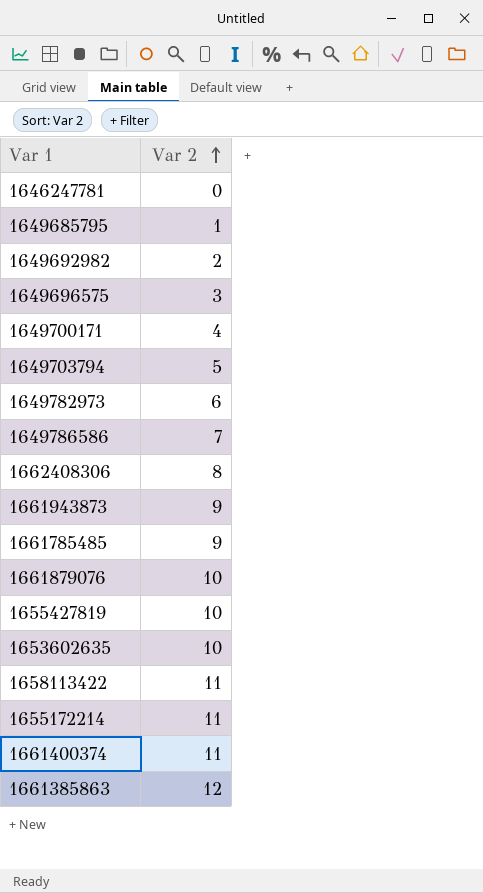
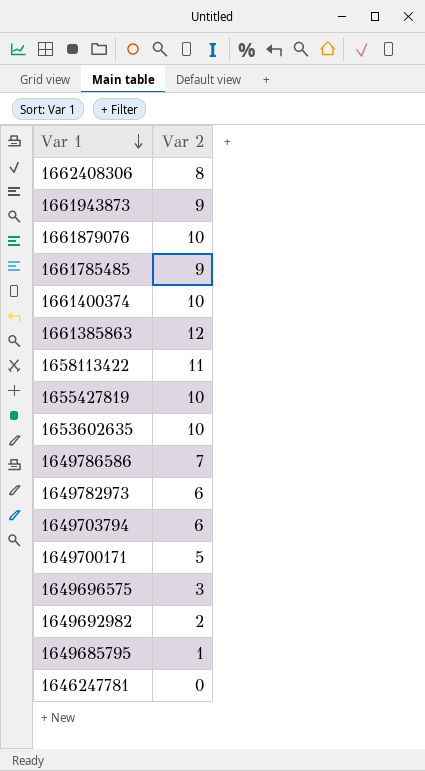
row order: Var 2 ascending -> Var 1 descending
row 1655172214: 11 -> none
1661400374 | Var 2: 11 -> 10
1649703794 | Var 2: 5 -> 6
1649700171 | Var 2: 4 -> 5

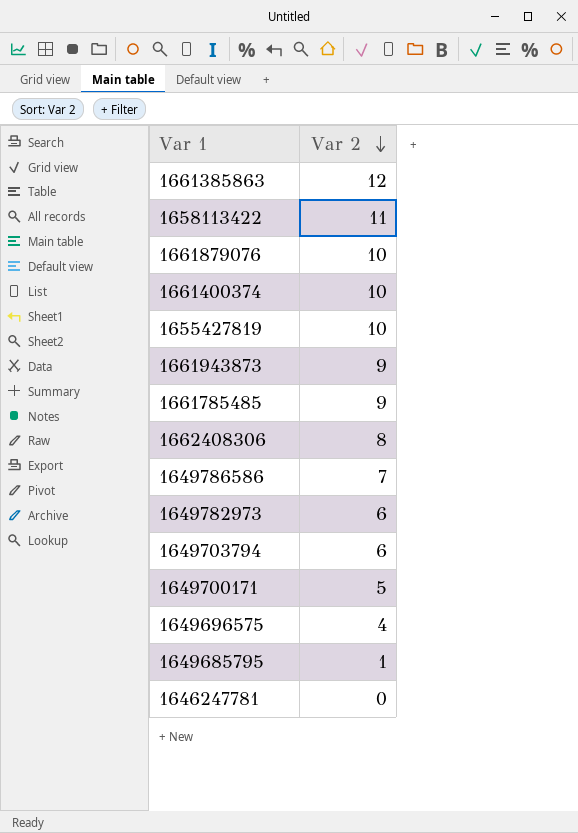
row order: Var 1 descending -> Var 2 descending
row 1653602635: 10 -> none
row 1649692982: 2 -> none
1649696575 | Var 2: 3 -> 4

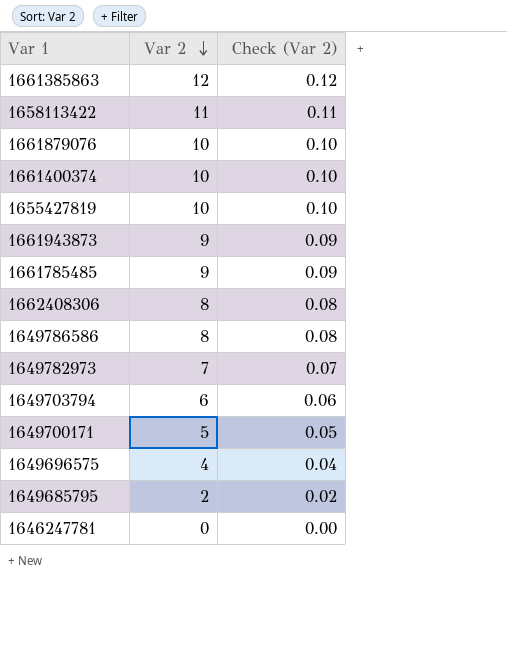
column Check (Var 2) | formula: none -> [Var 2] * 0.01
1649786586 | Var 2: 7 -> 8
1649782973 | Var 2: 6 -> 7
1649685795 | Var 2: 1 -> 2

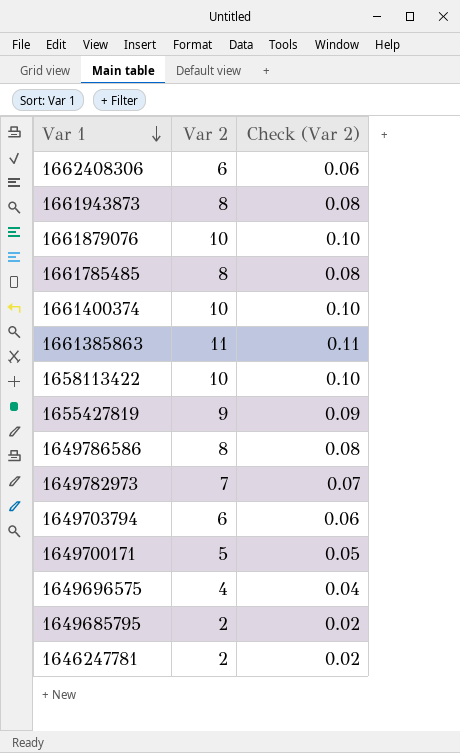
row order: Var 2 descending -> Var 1 descending
1662408306 | Var 2: 8 -> 6
1662408306 | Check (Var 2): 0.08 -> 0.06
1661943873 | Var 2: 9 -> 8
1661943873 | Check (Var 2): 0.09 -> 0.08
1661785485 | Var 2: 9 -> 8
1661785485 | Check (Var 2): 0.09 -> 0.08
1661385863 | Var 2: 12 -> 11
1661385863 | Check (Var 2): 0.12 -> 0.11
1658113422 | Var 2: 11 -> 10
1658113422 | Check (Var 2): 0.11 -> 0.10
1655427819 | Var 2: 10 -> 9
1655427819 | Check (Var 2): 0.10 -> 0.09
1646247781 | Var 2: 0 -> 2
1646247781 | Check (Var 2): 0.00 -> 0.02

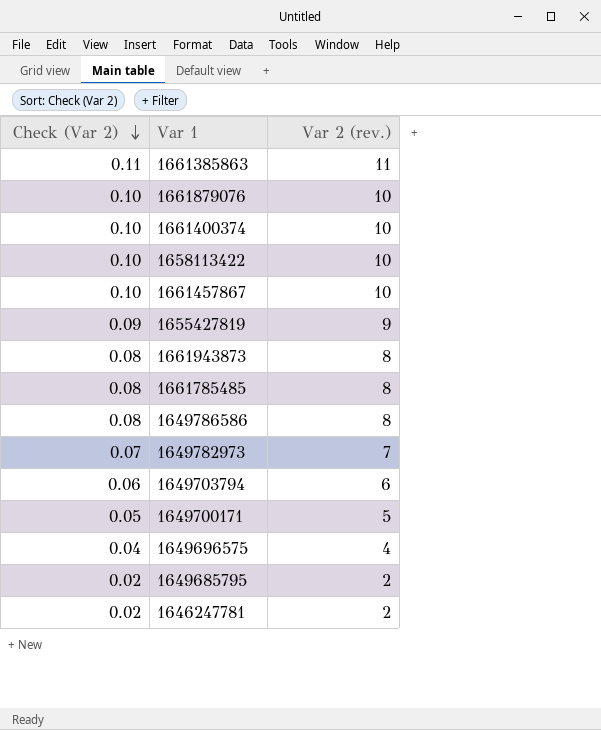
row order: Var 1 descending -> Check (Var 2) descending
column Check (Var 2) | position: 3 -> 1
column name: Var 2 -> Var 2 (rev.)
row 1662408306: 6 | 0.06 -> none
row 1661457867: none -> 0.10 | 10

